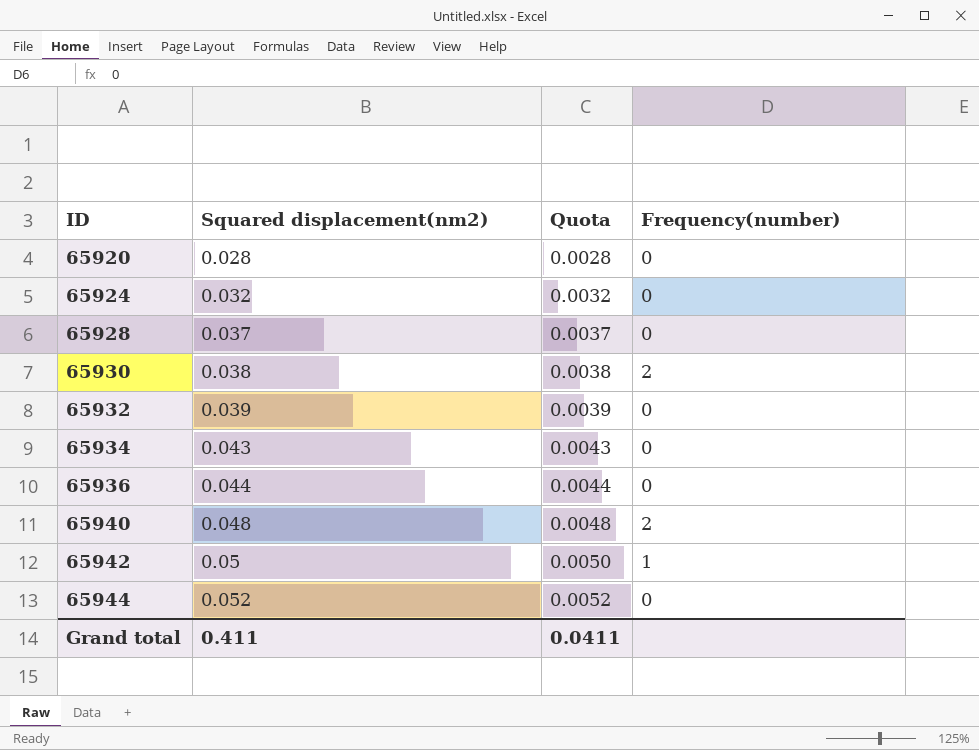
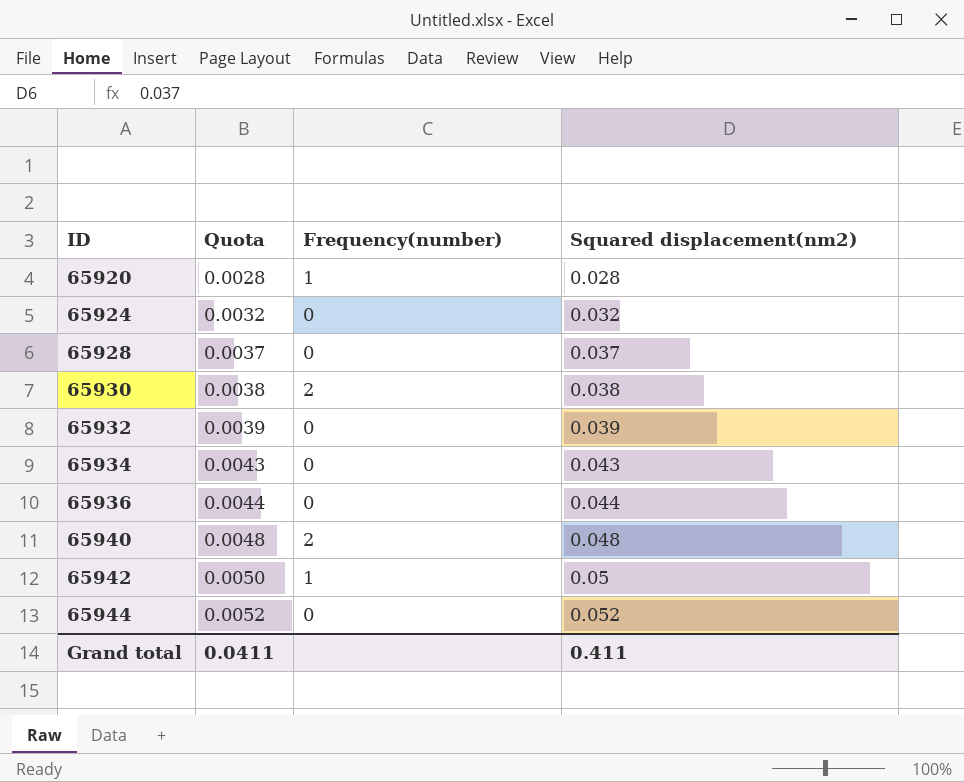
column Squared displacement(nm2) | position: 2 -> 4
65920 | Frequency(number): 0 -> 1

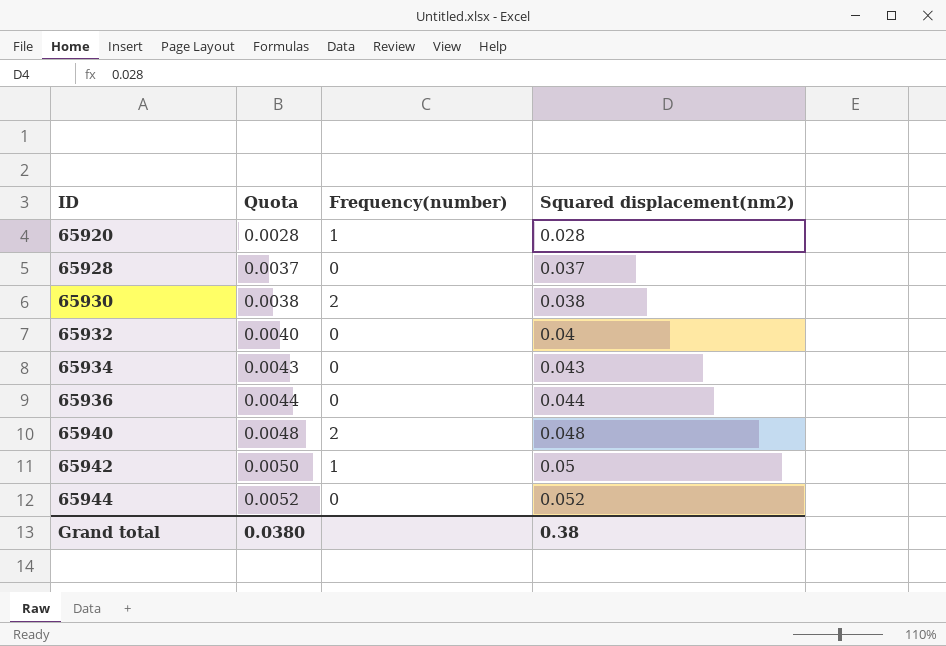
row 65924: 0.0032 | 0 | 0.032 -> none
65932 | Quota: 0.0039 -> 0.0040
65932 | Squared displacement(nm2): 0.039 -> 0.04
Grand total | Quota: 0.0411 -> 0.0380
Grand total | Squared displacement(nm2): 0.411 -> 0.38

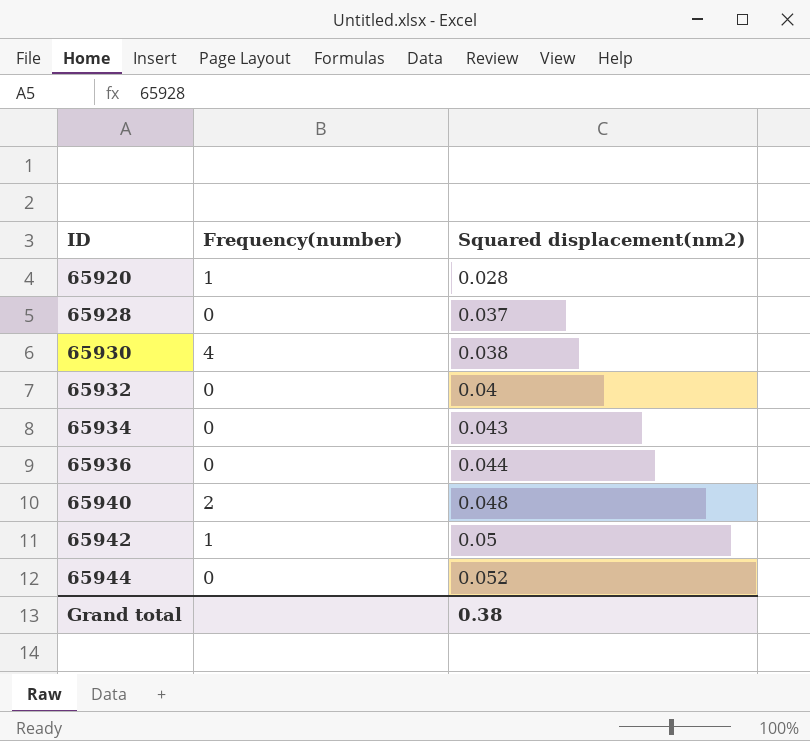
column Quota | formula: [Squared displacement(nm2)] * 0.1 -> none
65930 | Frequency(number): 2 -> 4

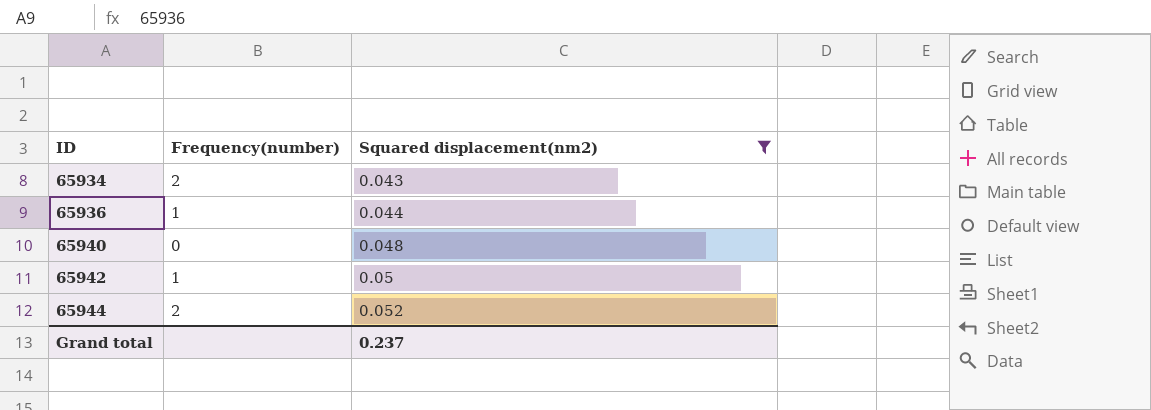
filter: none -> Squared displacement(nm2) >= 0.043
65934 | Frequency(number): 0 -> 2
65936 | Frequency(number): 0 -> 1
65940 | Frequency(number): 2 -> 0
65944 | Frequency(number): 0 -> 2
Grand total | Squared displacement(nm2): 0.38 -> 0.237

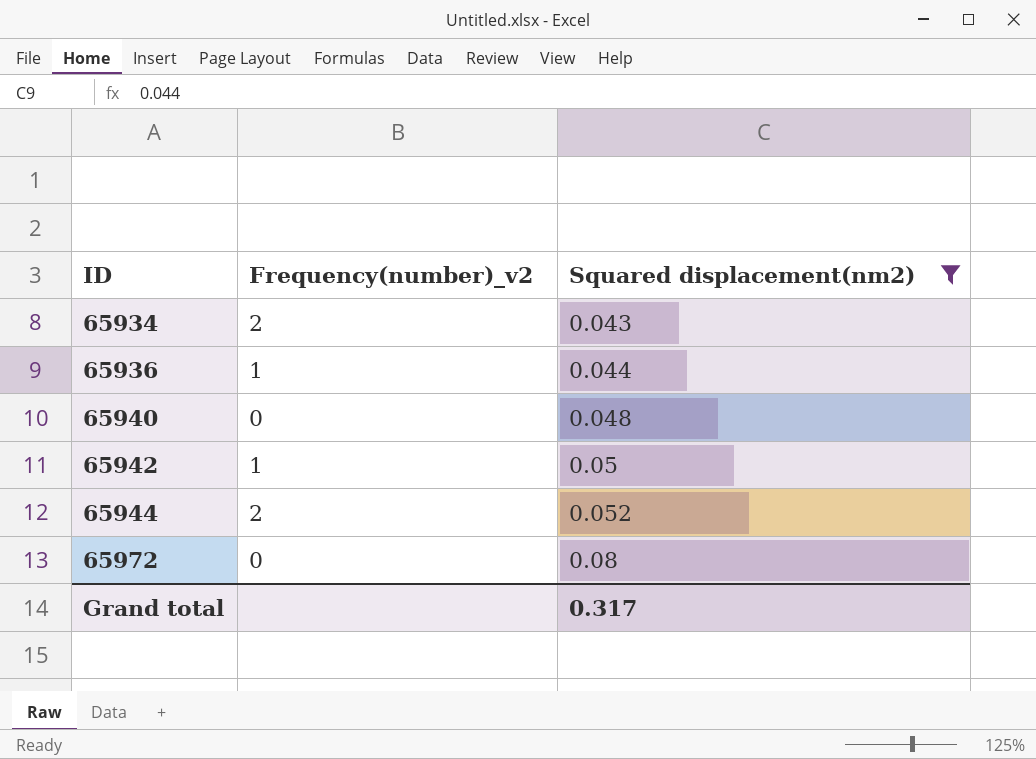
column name: Frequency(number) -> Frequency(number)_v2
row 65972: none -> 0 | 0.08
Grand total | Squared displacement(nm2): 0.237 -> 0.317

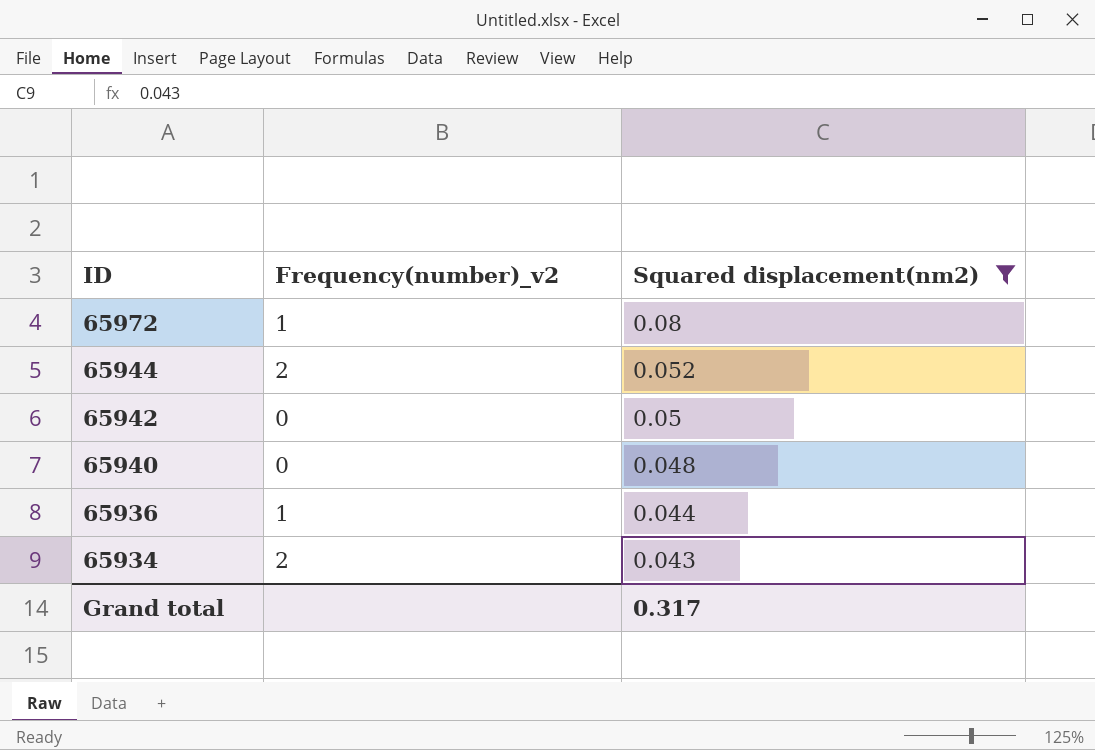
row order: ID ascending -> ID descending
65972 | Frequency(number)_v2: 0 -> 1
65942 | Frequency(number)_v2: 1 -> 0

